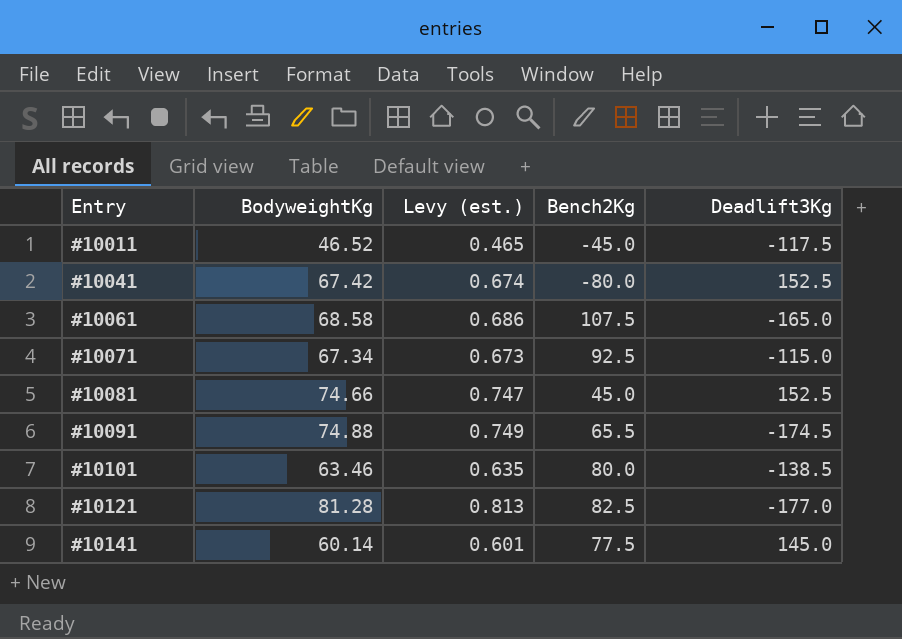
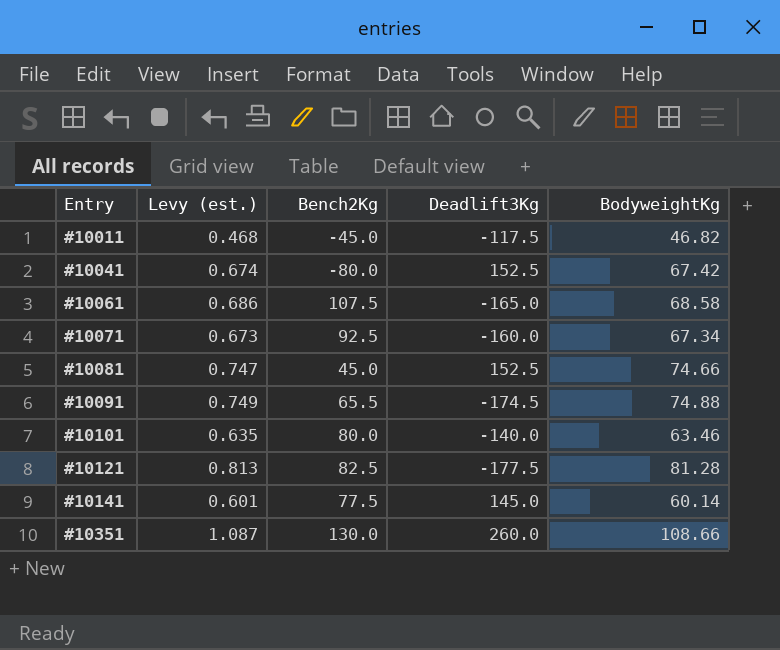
column BodyweightKg | position: 2 -> 5
#10011 | Levy (est.): 0.465 -> 0.468
#10011 | BodyweightKg: 46.52 -> 46.82
#10071 | Deadlift3Kg: -115.0 -> -160.0
#10101 | Deadlift3Kg: -138.5 -> -140.0
#10121 | Deadlift3Kg: -177.0 -> -177.5
row #10351: none -> 1.087 | 130.0 | 260.0 | 108.66

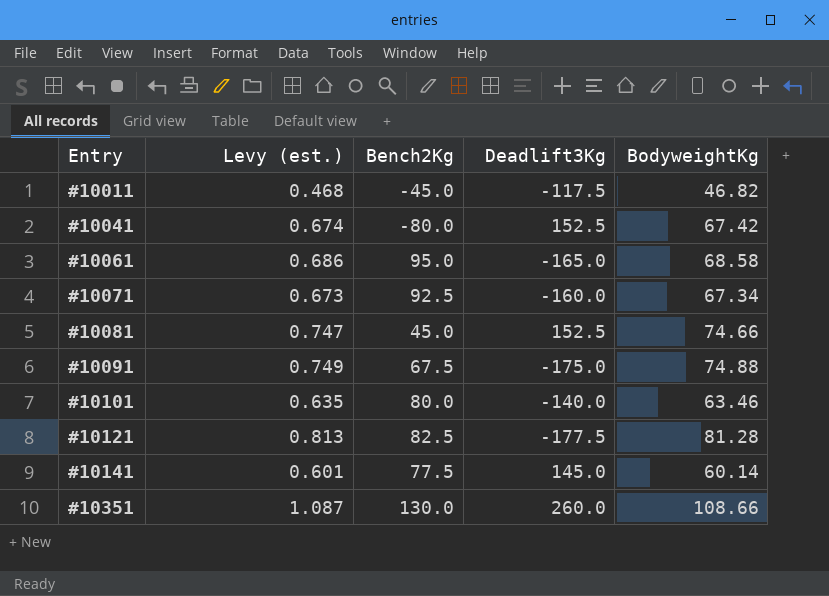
#10061 | Bench2Kg: 107.5 -> 95.0
#10091 | Bench2Kg: 65.5 -> 67.5
#10091 | Deadlift3Kg: -174.5 -> -175.0

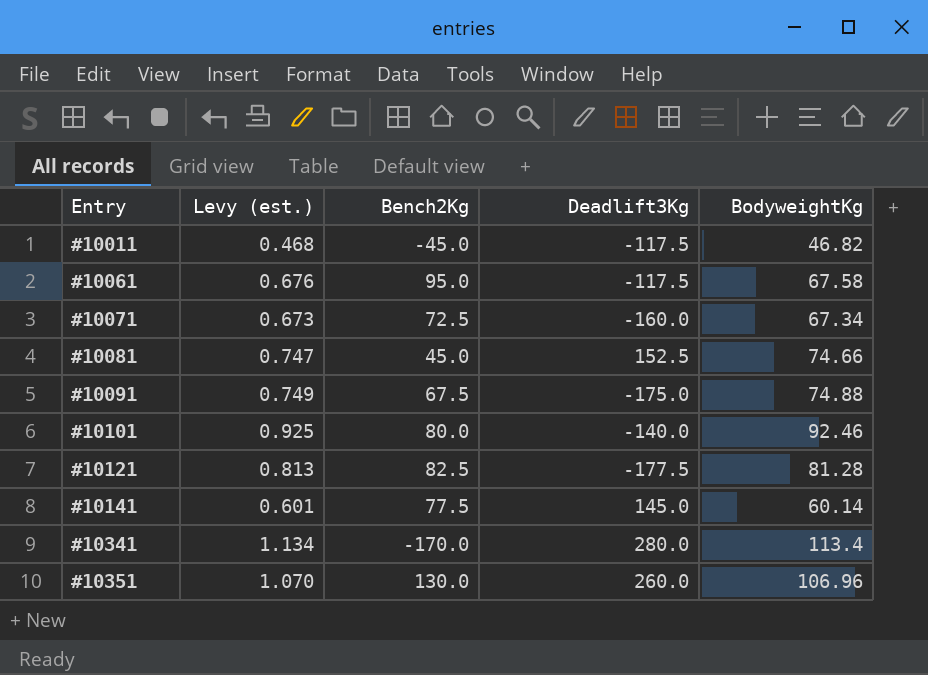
row #10041: 0.674 | -80.0 | 152.5 | 67.42 -> none
#10061 | Levy (est.): 0.686 -> 0.676
#10061 | Deadlift3Kg: -165.0 -> -117.5
#10061 | BodyweightKg: 68.58 -> 67.58
#10071 | Bench2Kg: 92.5 -> 72.5
#10101 | Levy (est.): 0.635 -> 0.925
#10101 | BodyweightKg: 63.46 -> 92.46
row #10341: none -> 1.134 | -170.0 | 280.0 | 113.4
#10351 | Levy (est.): 1.087 -> 1.070
#10351 | BodyweightKg: 108.66 -> 106.96

